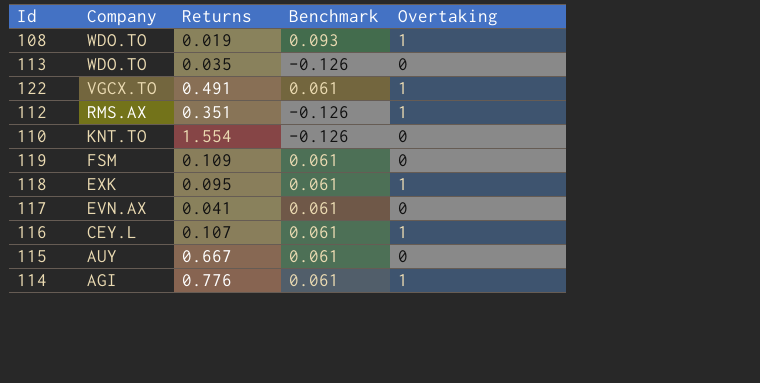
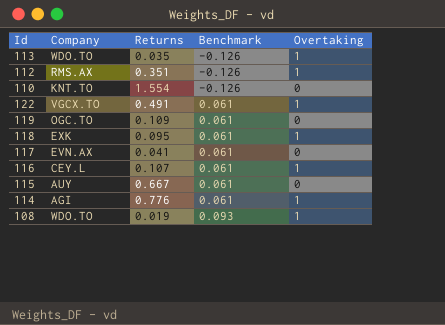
row order: Company descending -> Benchmark ascending
113 | Overtaking: 0 -> 1
119 | Company: FSM -> OGC.TO

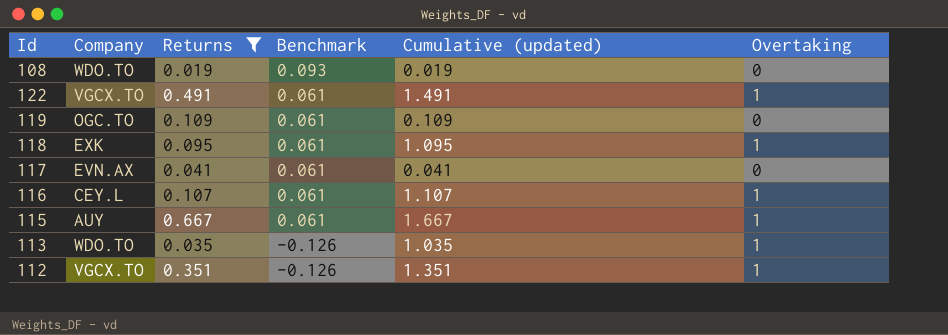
filter: none -> Returns <= 0.667
row order: Benchmark ascending -> Benchmark descending
column Cumulative (updated) | formula: none -> [Returns] + [Overtaking]
108 | Overtaking: 1 -> 0
115 | Overtaking: 0 -> 1
112 | Company: RMS.AX -> VGCX.TO

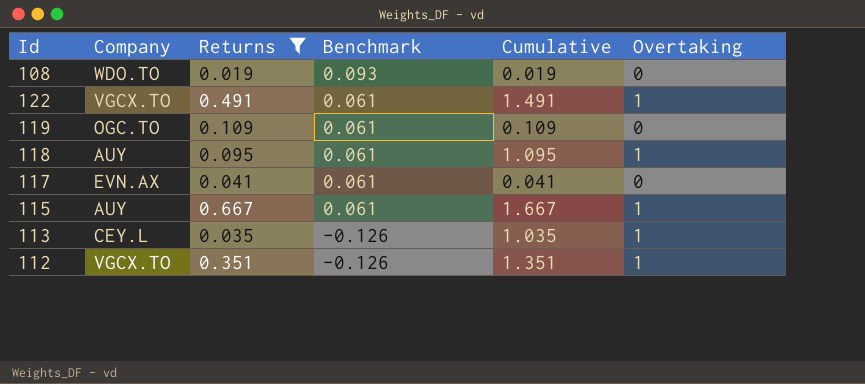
column name: Cumulative (updated) -> Cumulative
row 116: CEY.L | 0.107 | 0.061 | 1.107 | 1 -> none
118 | Company: EXK -> AUY
113 | Company: WDO.TO -> CEY.L

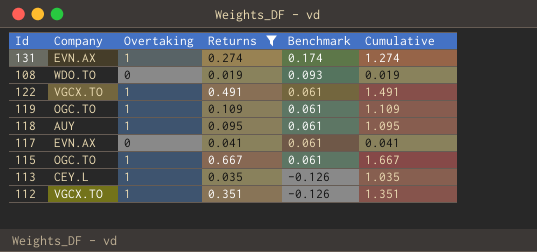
column Overtaking | position: 6 -> 3
row 131: none -> EVN.AX | 1 | 0.274 | 0.174 | 1.274
119 | Overtaking: 0 -> 1
119 | Cumulative: 0.109 -> 1.109
115 | Company: AUY -> OGC.TO

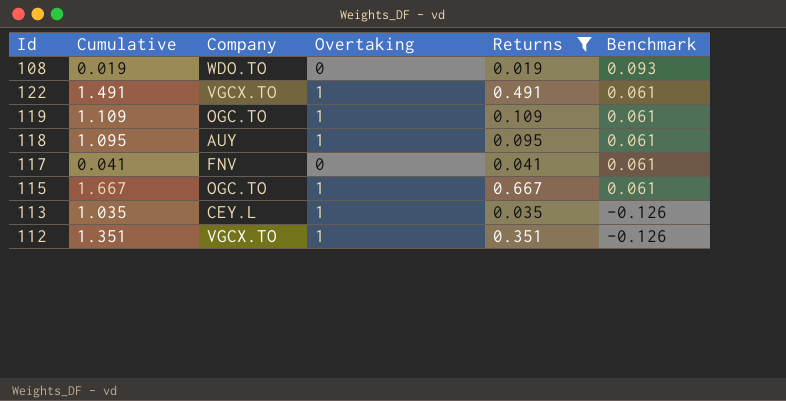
column Cumulative | position: 6 -> 2
row 131: EVN.AX | 1 | 0.274 | 0.174 | 1.274 -> none
117 | Company: EVN.AX -> FNV

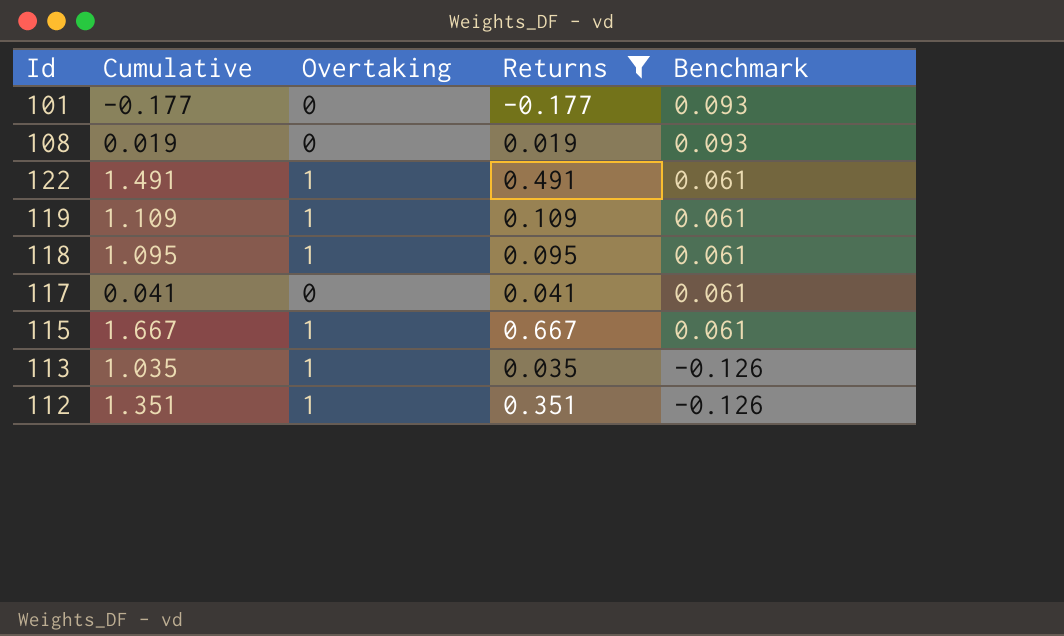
column Company | position: 3 -> none
row 101: none -> -0.177 | 0 | -0.177 | 0.093

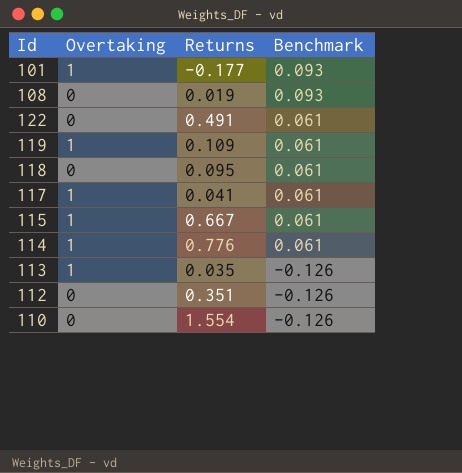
filter: Returns <= 0.667 -> none
column Cumulative | formula: [Overtaking] + [Returns] -> none
101 | Overtaking: 0 -> 1
122 | Overtaking: 1 -> 0
118 | Overtaking: 1 -> 0
117 | Overtaking: 0 -> 1
112 | Overtaking: 1 -> 0

